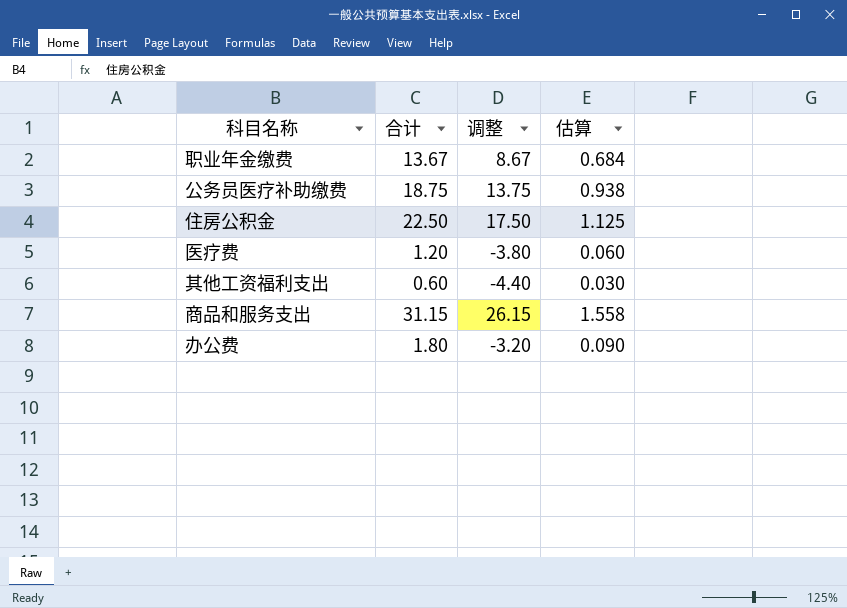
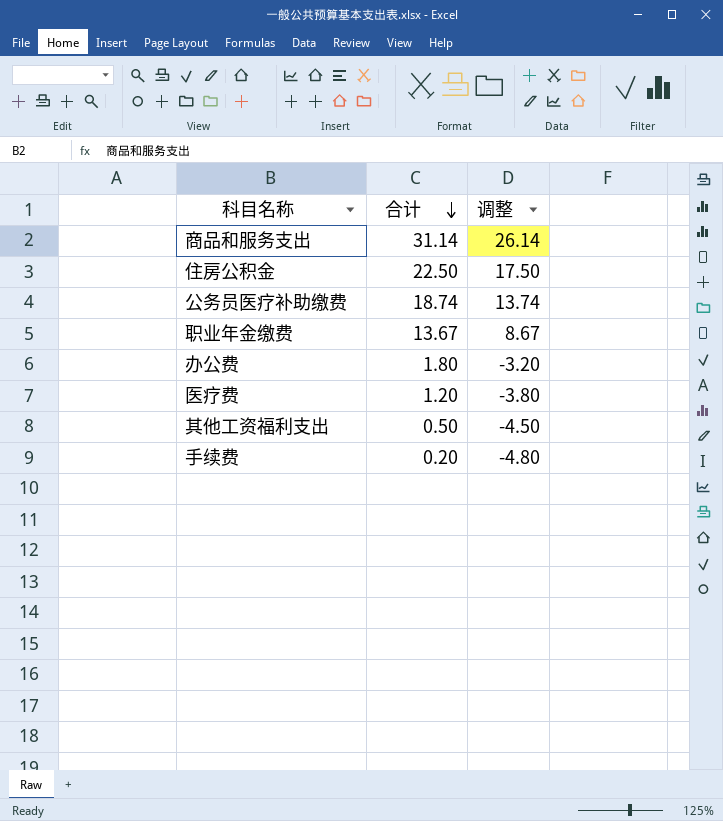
row order: none -> 合计 descending
column 估算 | formula: [合计] * 0.05 -> none
商品和服务支出 | 合计: 31.15 -> 31.14
商品和服务支出 | 调整: 26.15 -> 26.14
公务员医疗补助缴费 | 合计: 18.75 -> 18.74
公务员医疗补助缴费 | 调整: 13.75 -> 13.74
其他工资福利支出 | 合计: 0.60 -> 0.50
其他工资福利支出 | 调整: -4.40 -> -4.50
row 手续费: none -> 0.20 | -4.80

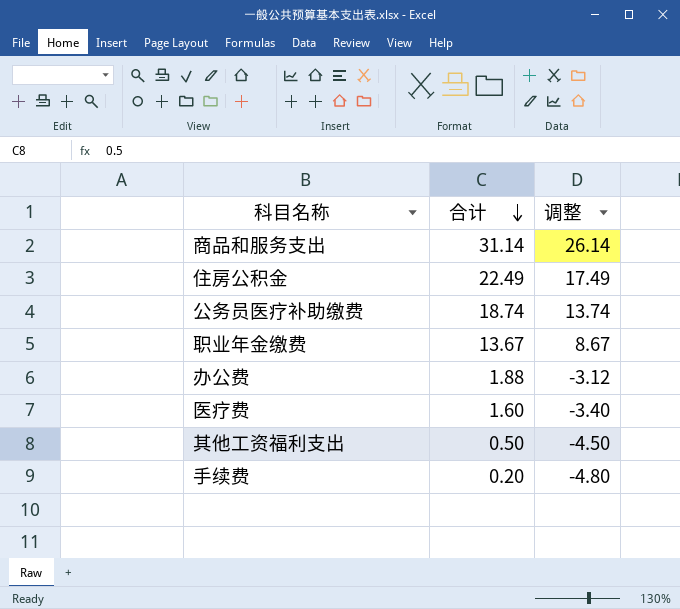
住房公积金 | 合计: 22.50 -> 22.49
住房公积金 | 调整: 17.50 -> 17.49
办公费 | 合计: 1.80 -> 1.88
办公费 | 调整: -3.20 -> -3.12
医疗费 | 合计: 1.20 -> 1.60
医疗费 | 调整: -3.80 -> -3.40

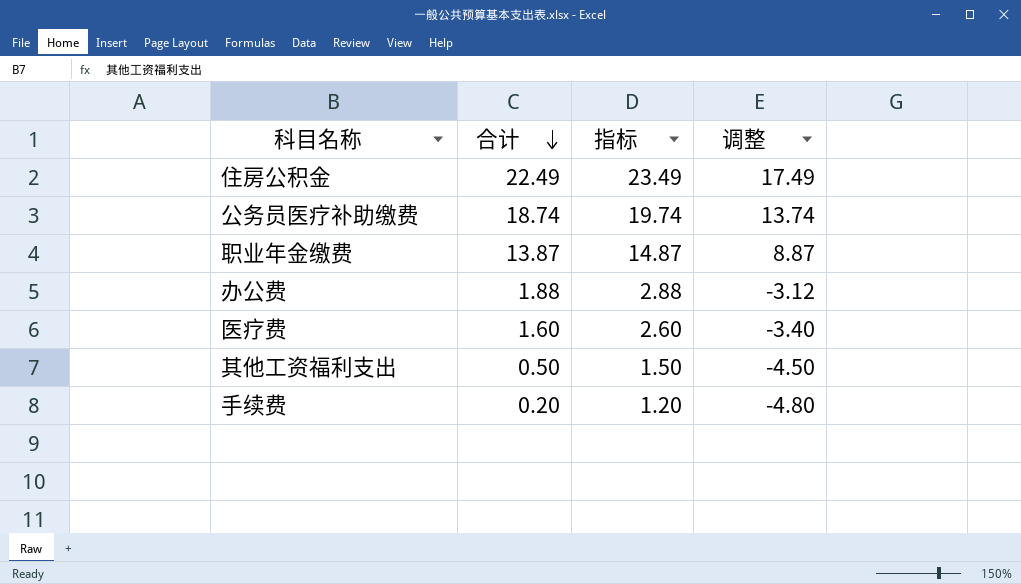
column 指标 | formula: none -> [合计] + 1
row 商品和服务支出: 31.14 | 26.14 -> none
职业年金缴费 | 合计: 13.67 -> 13.87
职业年金缴费 | 调整: 8.67 -> 8.87

